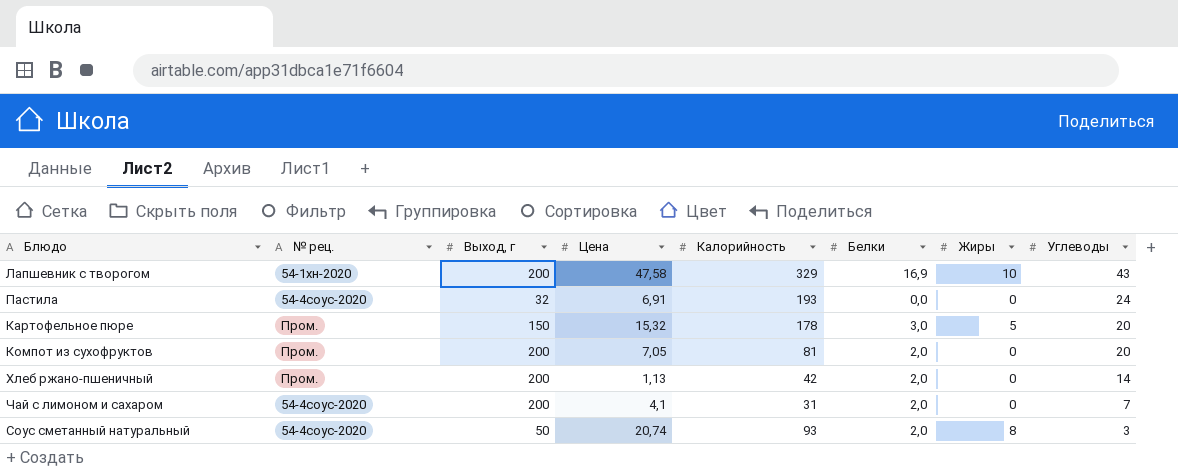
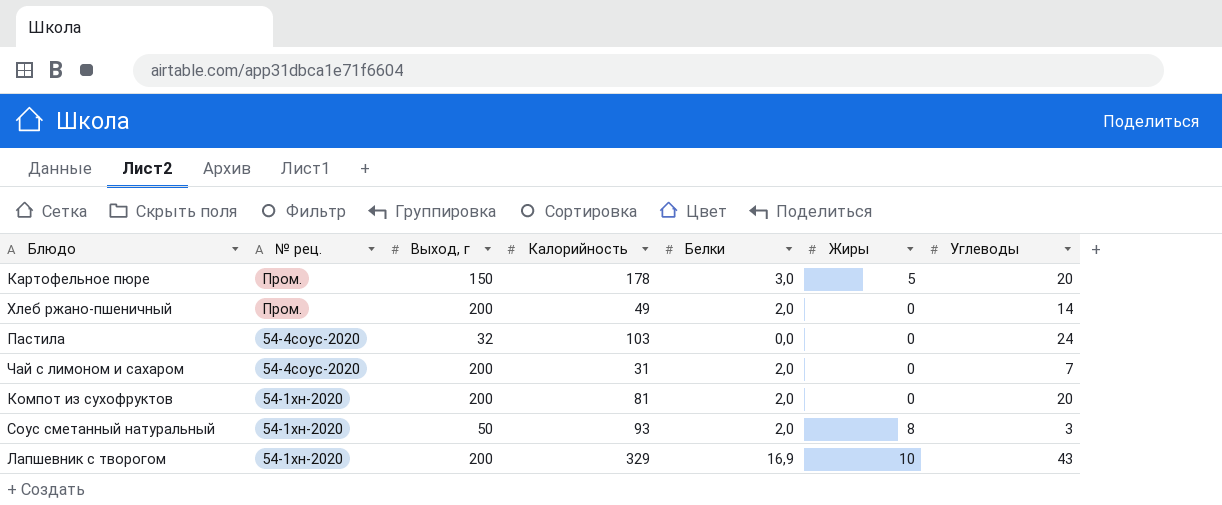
row order: Углеводы descending -> № рец. descending
column Цена | position: 4 -> none
Хлеб ржано-пшеничный | Калорийность: 42 -> 49
Пастила | Калорийность: 193 -> 103
Компот из сухофруктов | № рец.: Пром. -> 54-1хн-2020
Соус сметанный натуральный | № рец.: 54-4соус-2020 -> 54-1хн-2020

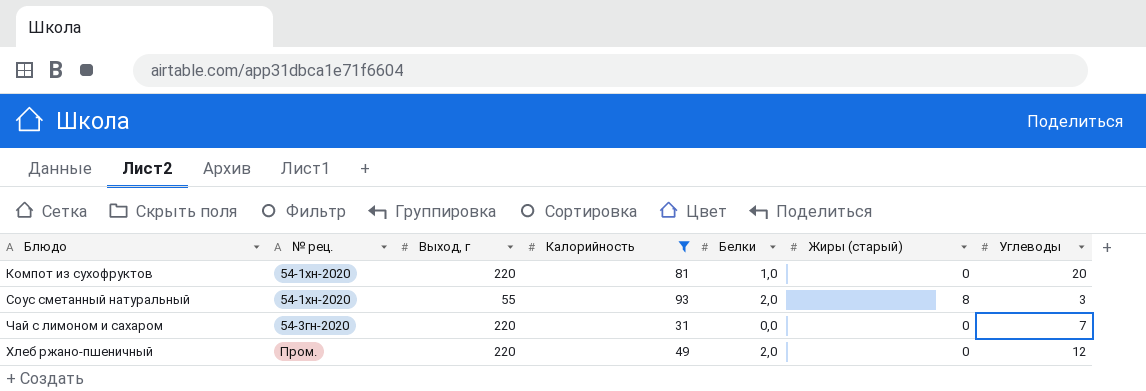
filter: none -> Калорийность <= 93
row order: № рец. descending -> № рец. ascending
column name: Жиры -> Жиры (старый)
Компот из сухофруктов | Выход, г: 200 -> 220
Компот из сухофруктов | Белки: 2,0 -> 1,0
Соус сметанный натуральный | Выход, г: 50 -> 55
Чай с лимоном и сахаром | № рец.: 54-4соус-2020 -> 54-3гн-2020
Чай с лимоном и сахаром | Выход, г: 200 -> 220
Чай с лимоном и сахаром | Белки: 2,0 -> 0,0
Хлеб ржано-пшеничный | Выход, г: 200 -> 220
Хлеб ржано-пшеничный | Углеводы: 14 -> 12

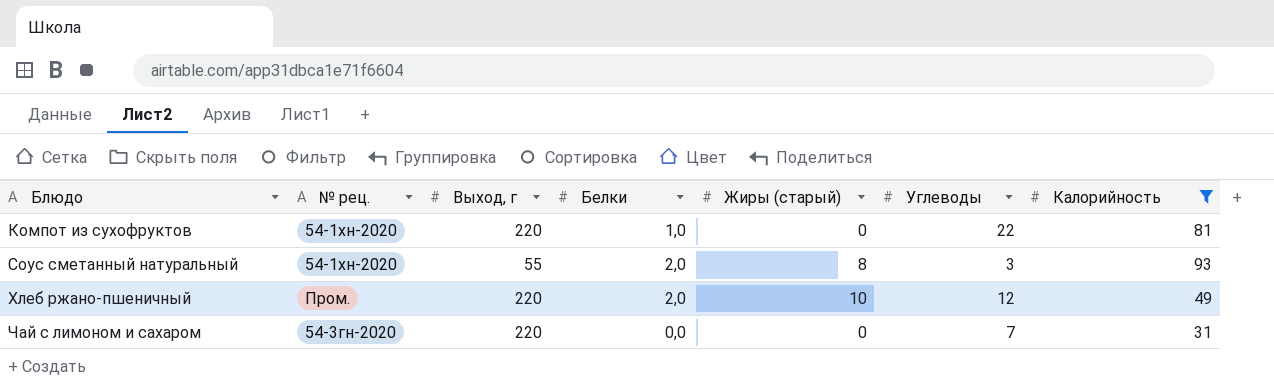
row order: № рец. ascending -> Блюдо ascending
column Калорийность | position: 4 -> 7
Компот из сухофруктов | Углеводы: 20 -> 22
Хлеб ржано-пшеничный | Жиры (старый): 0 -> 10

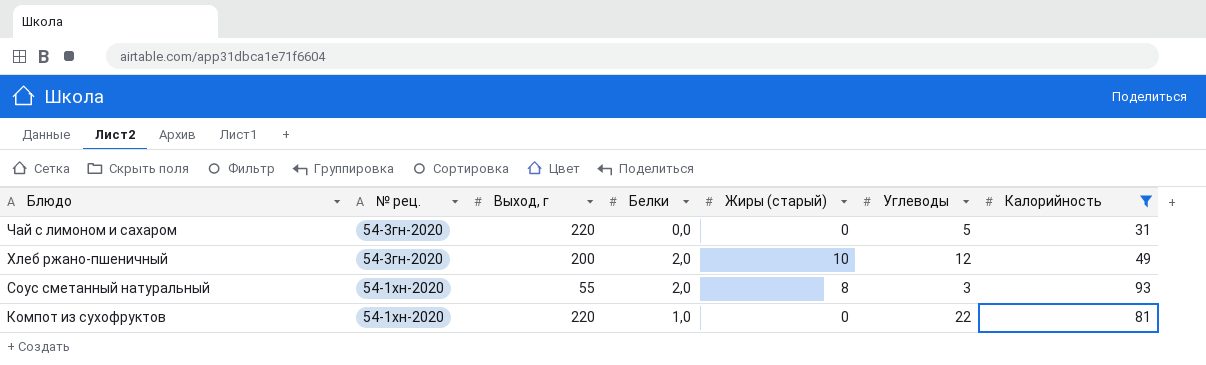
row order: Блюдо ascending -> Блюдо descending
Чай с лимоном и сахаром | Углеводы: 7 -> 5
Хлеб ржано-пшеничный | № рец.: Пром. -> 54-3гн-2020
Хлеб ржано-пшеничный | Выход, г: 220 -> 200

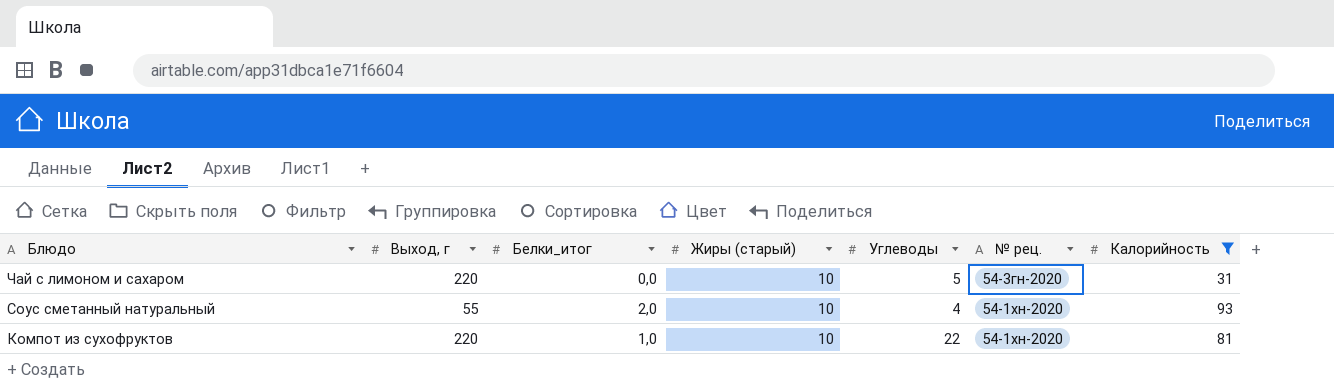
column name: Белки -> Белки_итог
column № рец. | position: 2 -> 6
row Хлеб ржано-пшеничный: 54-3гн-2020 | 200 | 2,0 | 10 | 12 | 49 -> none
Чай с лимоном и сахаром | Жиры (старый): 0 -> 10
Соус сметанный натуральный | Жиры (старый): 8 -> 10
Соус сметанный натуральный | Углеводы: 3 -> 4
Компот из сухофруктов | Жиры (старый): 0 -> 10

